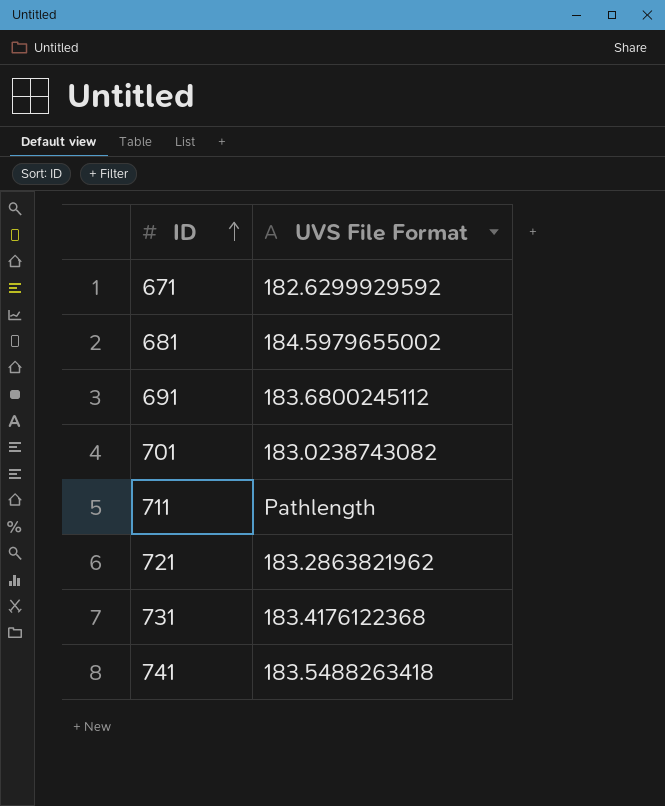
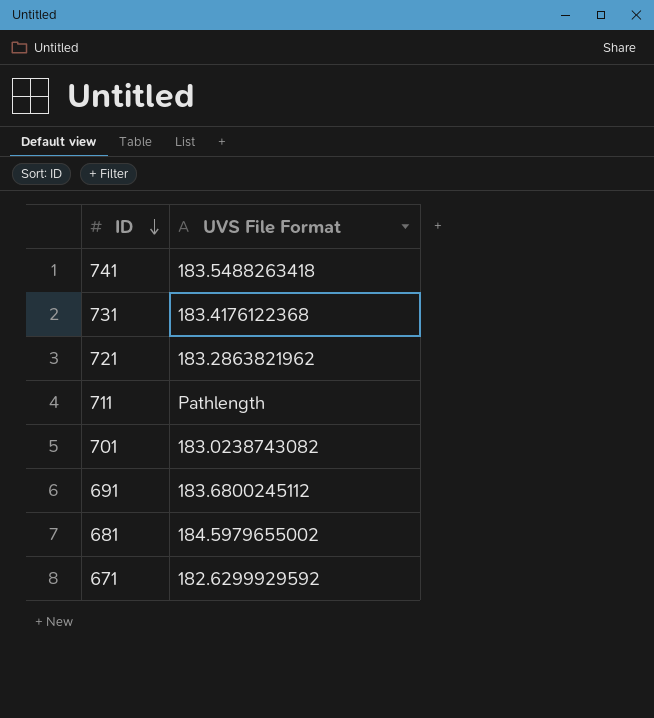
row order: ID ascending -> ID descending

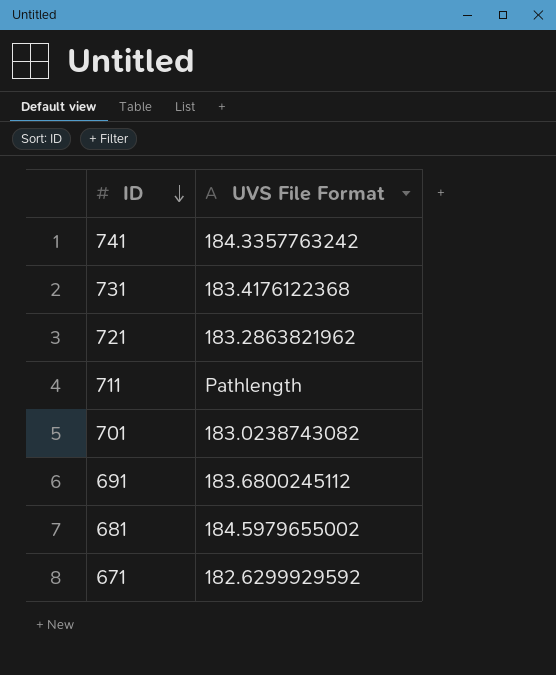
741 | UVS File Format: 183.5488263418 -> 184.3357763242

